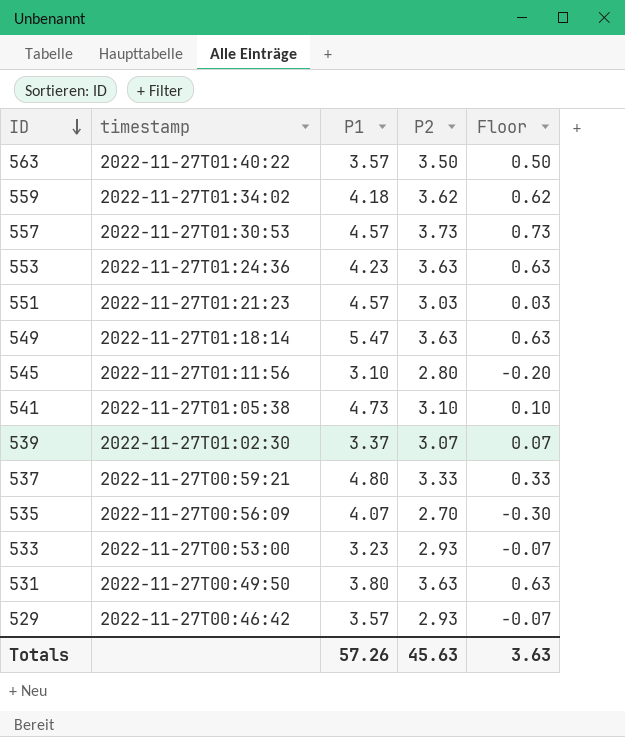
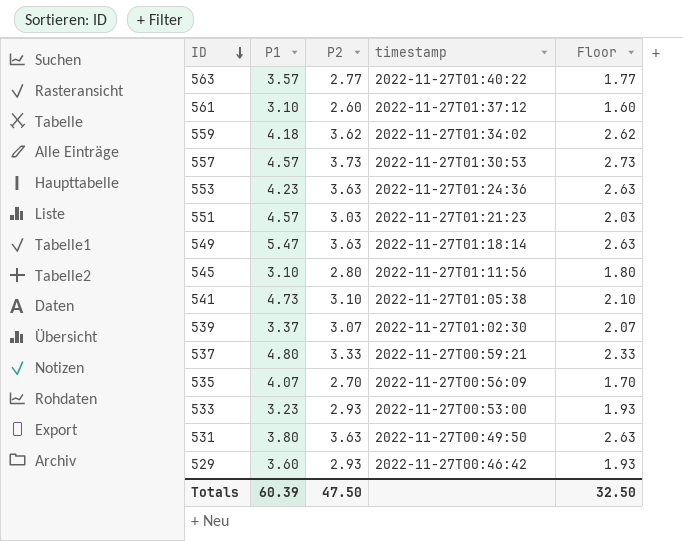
column timestamp | position: 2 -> 4
column Floor | formula: [P2] - 3 -> [P2] - 1
563 | P2: 3.50 -> 2.77
row 561: none -> 3.10 | 2.60 | 2022-11-27T01:37:12 | 1.60
529 | P1: 3.57 -> 3.60
Totals | P1: 57.26 -> 60.39
Totals | P2: 45.63 -> 47.50
Totals | Floor: 3.63 -> 32.50

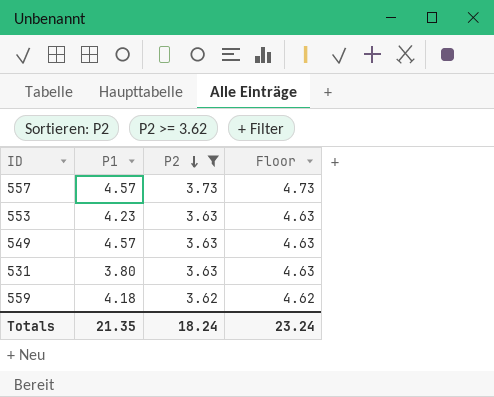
filter: none -> P2 >= 3.62
row order: ID descending -> P2 descending
column timestamp | position: 4 -> none
column Floor | formula: [P2] - 1 -> [P2] + 1
549 | P1: 5.47 -> 4.57
Totals | P1: 60.39 -> 21.35
Totals | P2: 47.50 -> 18.24
Totals | Floor: 32.50 -> 23.24

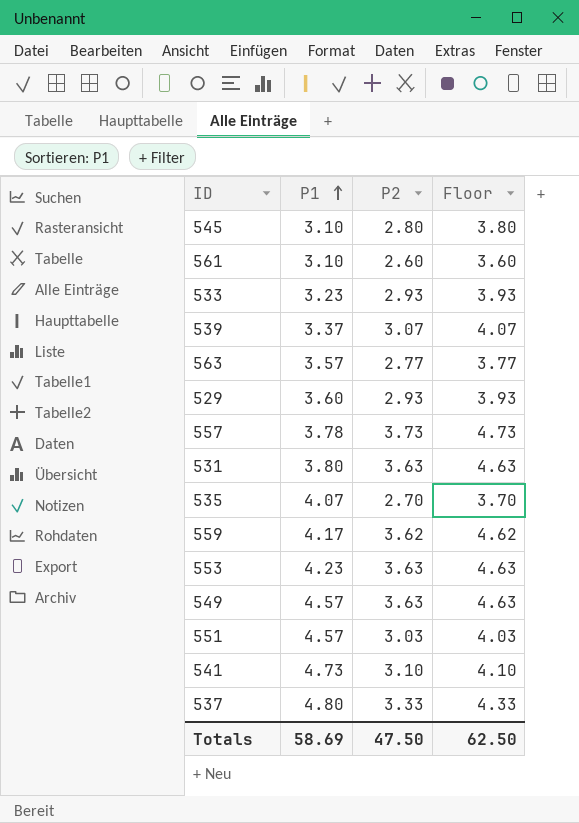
filter: P2 >= 3.62 -> none
row order: P2 descending -> P1 ascending
557 | P1: 4.57 -> 3.78
559 | P1: 4.18 -> 4.17
Totals | P1: 21.35 -> 58.69
Totals | P2: 18.24 -> 47.50
Totals | Floor: 23.24 -> 62.50

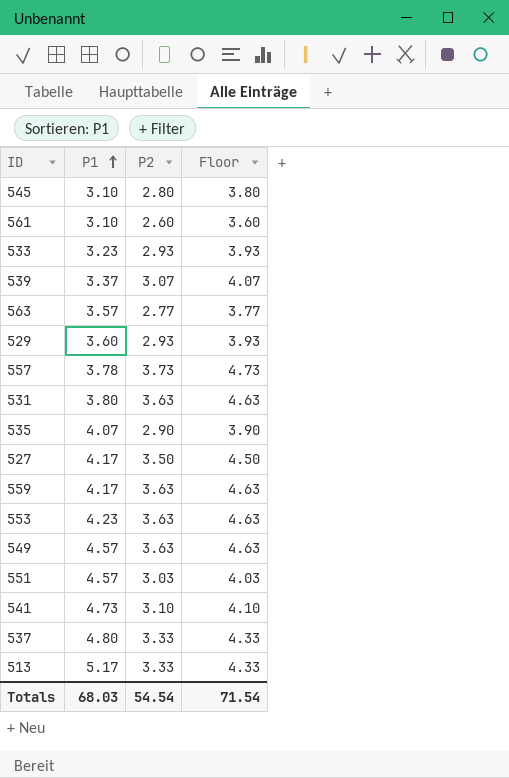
535 | P2: 2.70 -> 2.90
535 | Floor: 3.70 -> 3.90
row 527: none -> 4.17 | 3.50 | 4.50
559 | P2: 3.62 -> 3.63
559 | Floor: 4.62 -> 4.63
row 513: none -> 5.17 | 3.33 | 4.33
Totals | P1: 58.69 -> 68.03
Totals | P2: 47.50 -> 54.54
Totals | Floor: 62.50 -> 71.54

